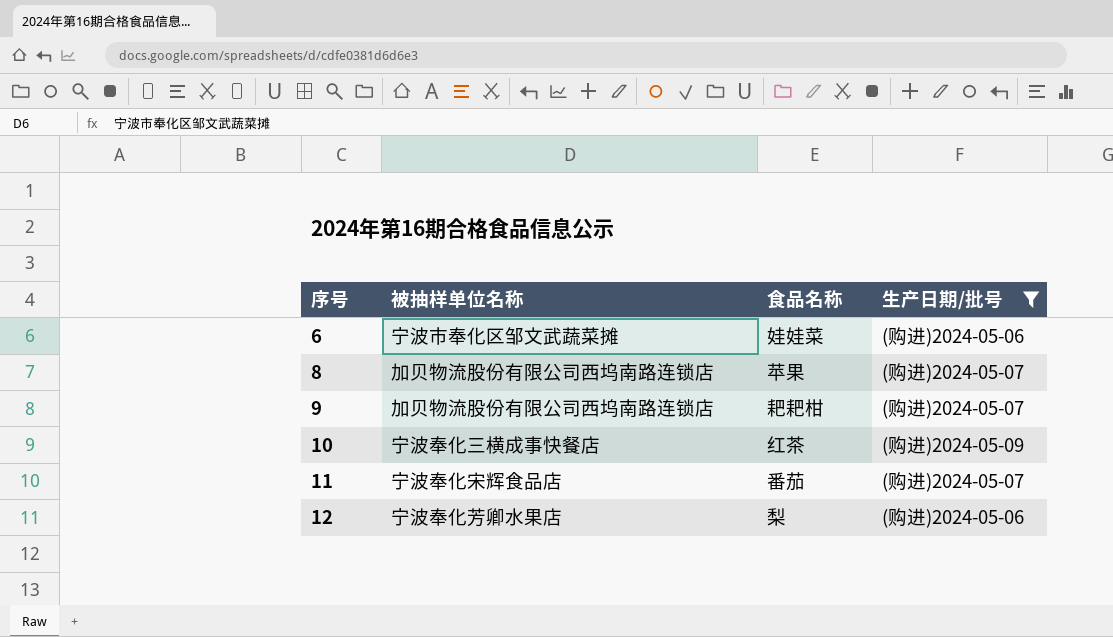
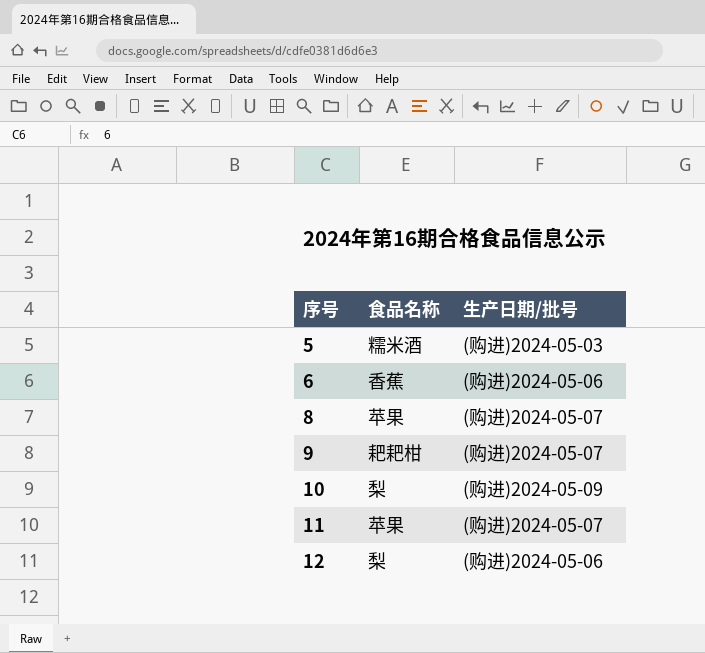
filter: 生产日期/批号 != (购进)2024-05-03 -> none
column 被抽样单位名称 | position: 2 -> none
6 | 食品名称: 娃娃菜 -> 香蕉
10 | 食品名称: 红茶 -> 梨
11 | 食品名称: 番茄 -> 苹果

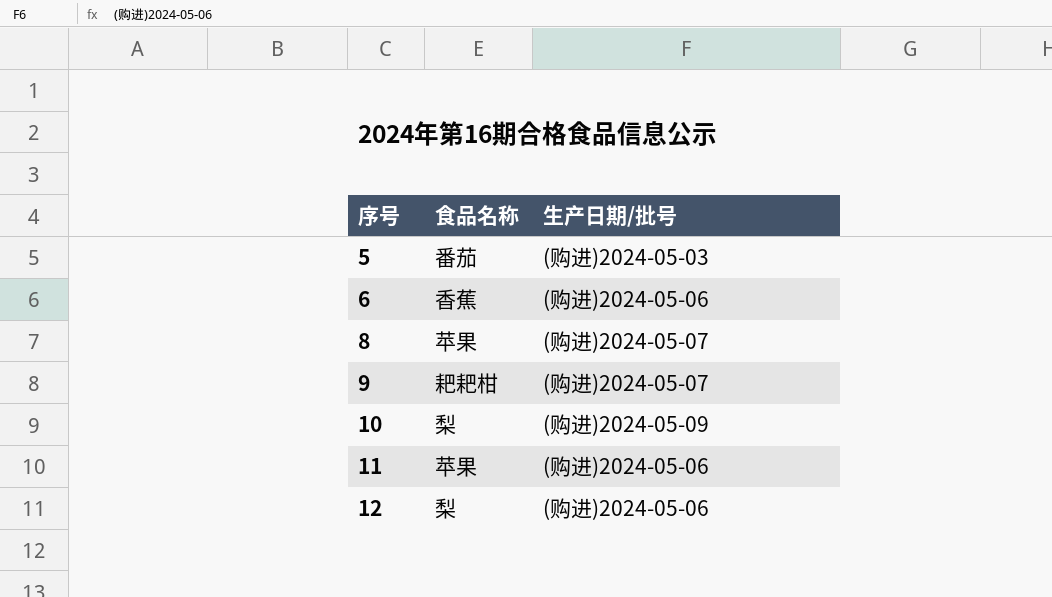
5 | 食品名称: 糯米酒 -> 番茄
11 | 生产日期/批号: (购进)2024-05-07 -> (购进)2024-05-06

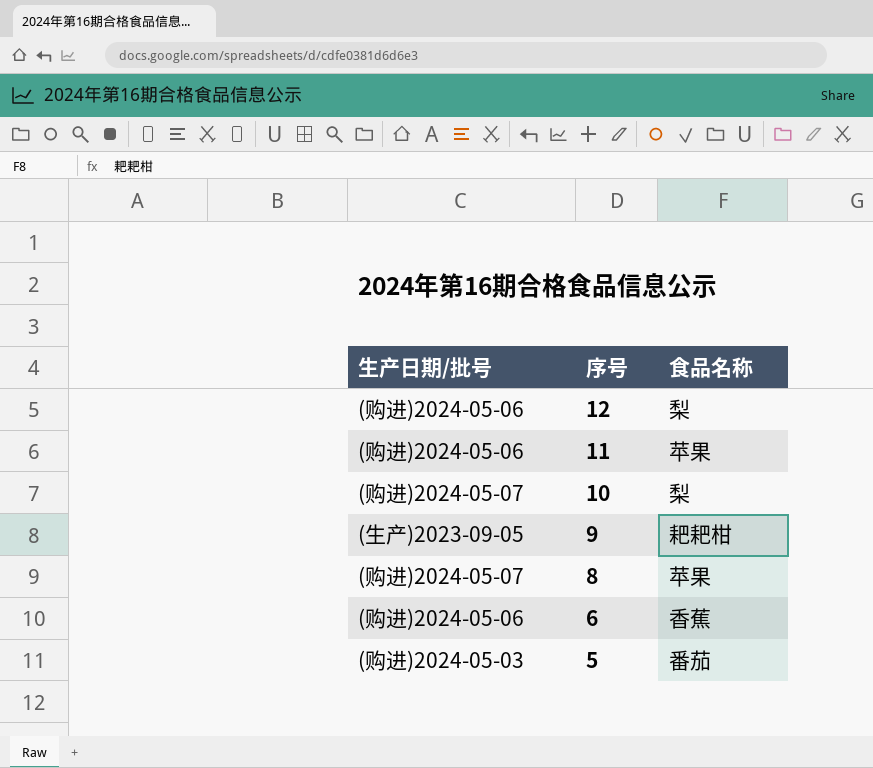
row order: 序号 ascending -> 序号 descending
column 生产日期/批号 | position: 3 -> 1
10 | 生产日期/批号: (购进)2024-05-09 -> (购进)2024-05-07
9 | 生产日期/批号: (购进)2024-05-07 -> (生产)2023-09-05

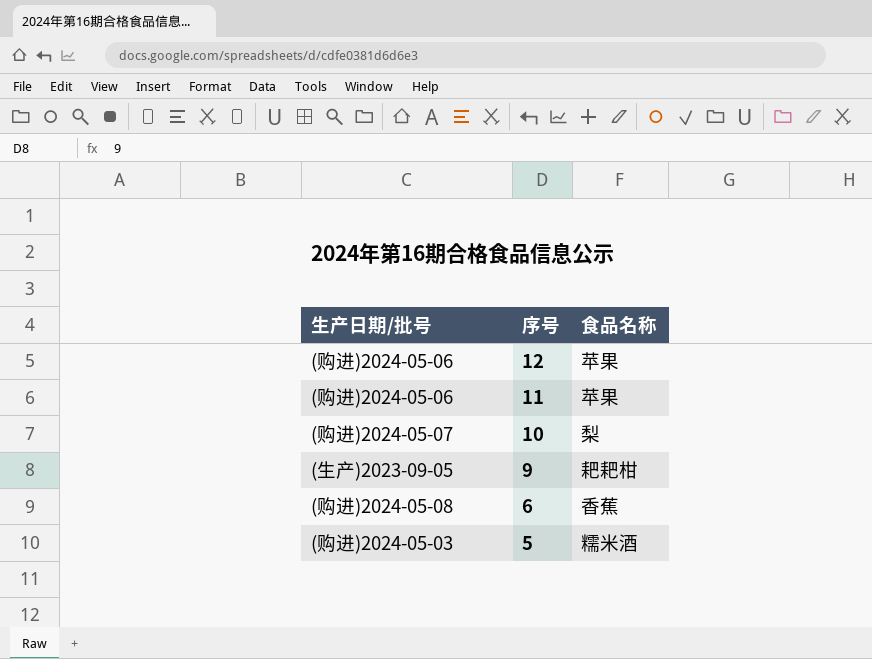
row 8: (购进)2024-05-07 | 苹果 -> none
12 | 食品名称: 梨 -> 苹果
6 | 生产日期/批号: (购进)2024-05-06 -> (购进)2024-05-08
5 | 食品名称: 番茄 -> 糯米酒

